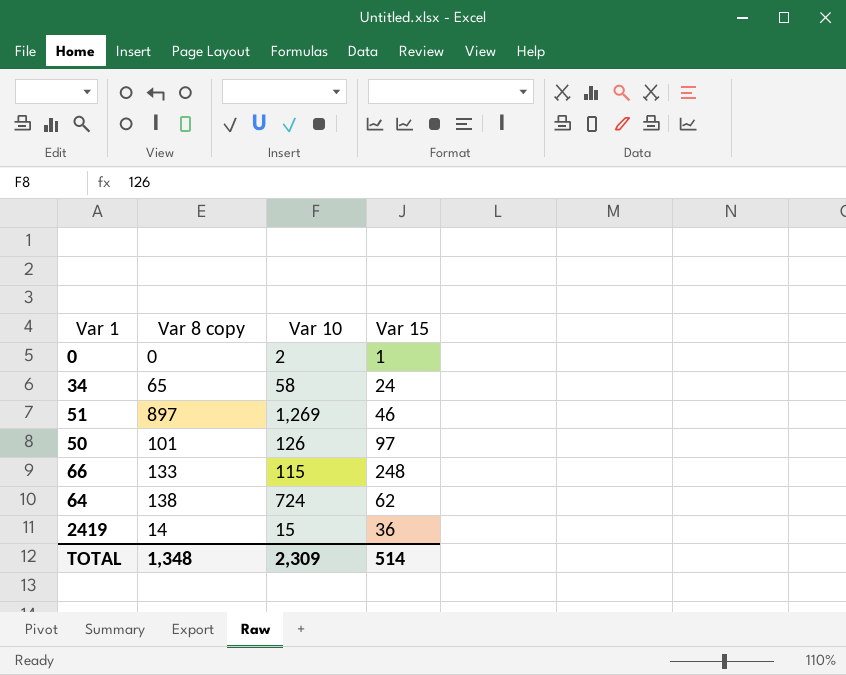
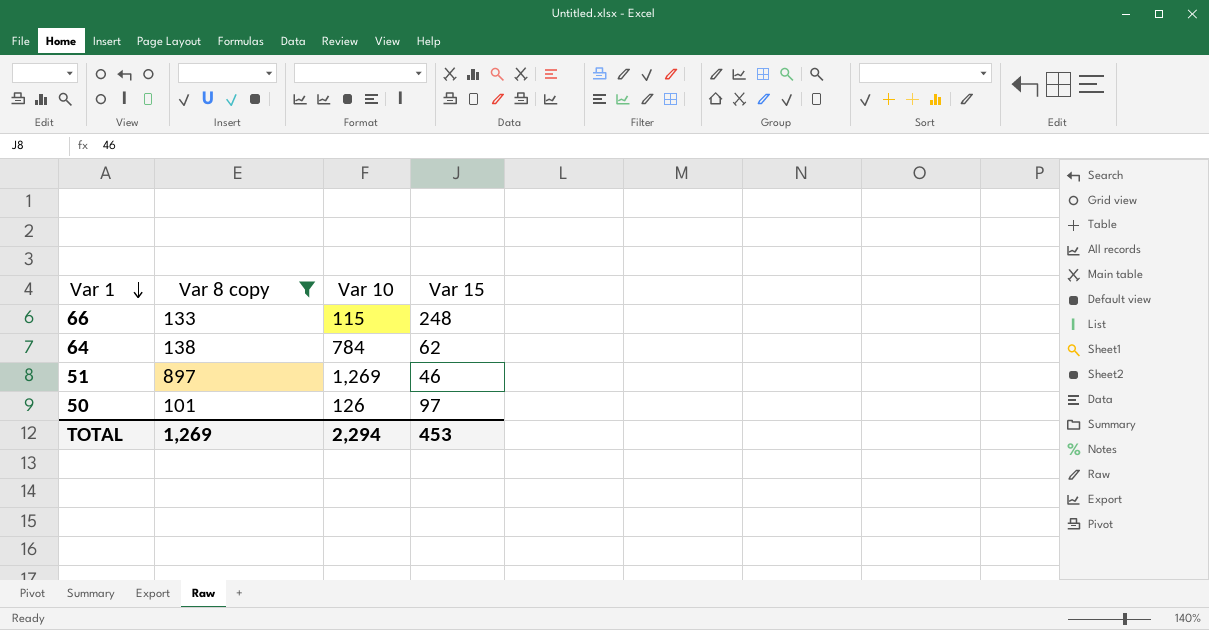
filter: none -> Var 8 copy >= 101
row order: none -> Var 1 descending
64 | Var 10: 724 -> 784
TOTAL | Var 8 copy: 1,348 -> 1,269
TOTAL | Var 10: 2,309 -> 2,294
TOTAL | Var 15: 514 -> 453

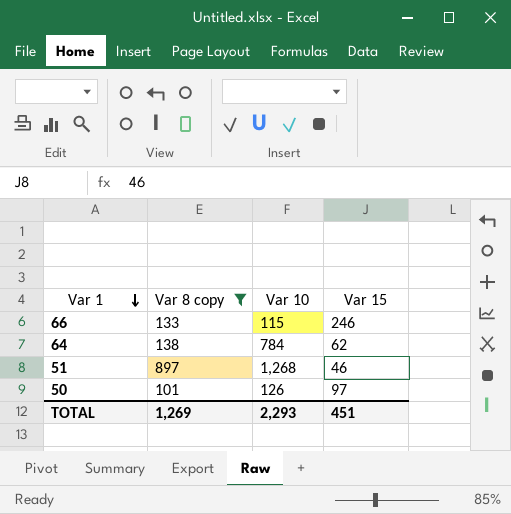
66 | Var 15: 248 -> 246
51 | Var 10: 1,269 -> 1,268
TOTAL | Var 10: 2,294 -> 2,293
TOTAL | Var 15: 453 -> 451

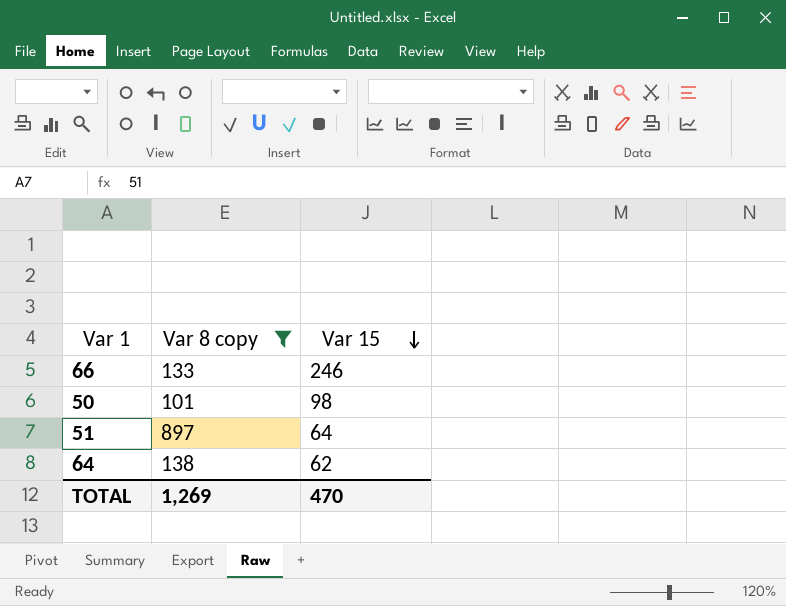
row order: Var 1 descending -> Var 15 descending
column Var 10 | position: 3 -> none
50 | Var 15: 97 -> 98
51 | Var 15: 46 -> 64
TOTAL | Var 15: 451 -> 470

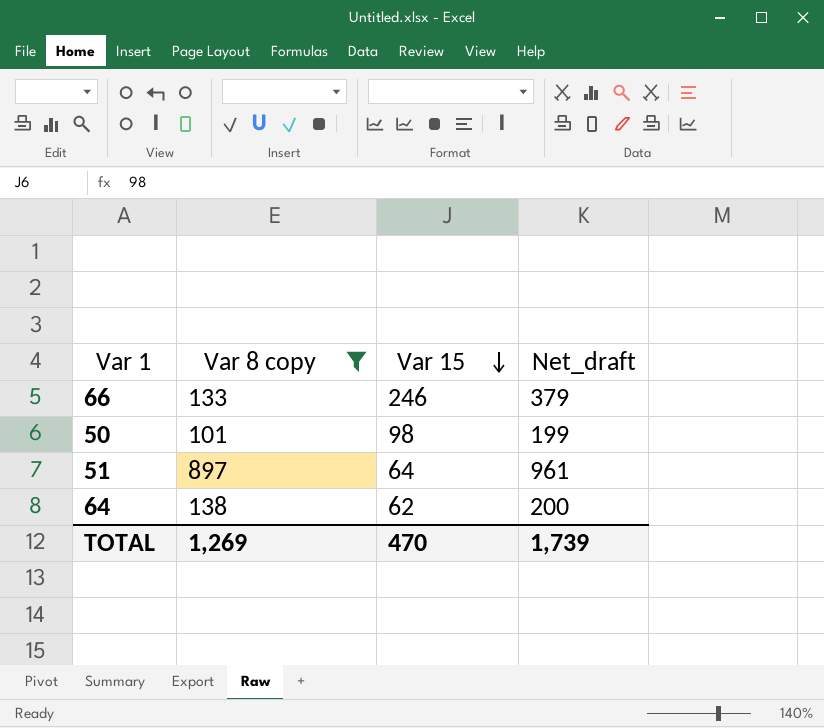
column Net_draft | formula: none -> [Var 8 copy] + [Var 15]

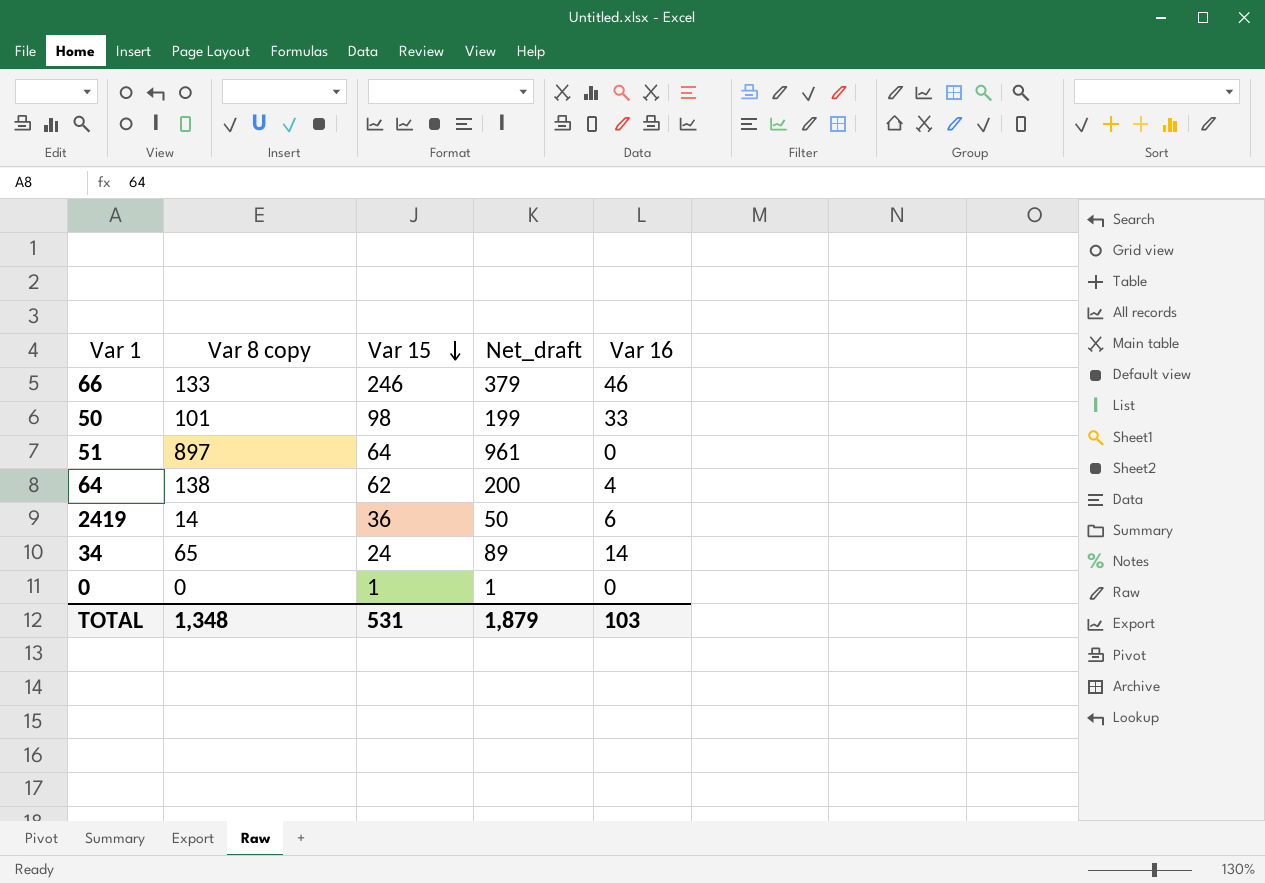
filter: Var 8 copy >= 101 -> none
column Var 16 | position: none -> 5
TOTAL | Var 8 copy: 1,269 -> 1,348
TOTAL | Var 15: 470 -> 531
TOTAL | Net_draft: 1,739 -> 1,879

